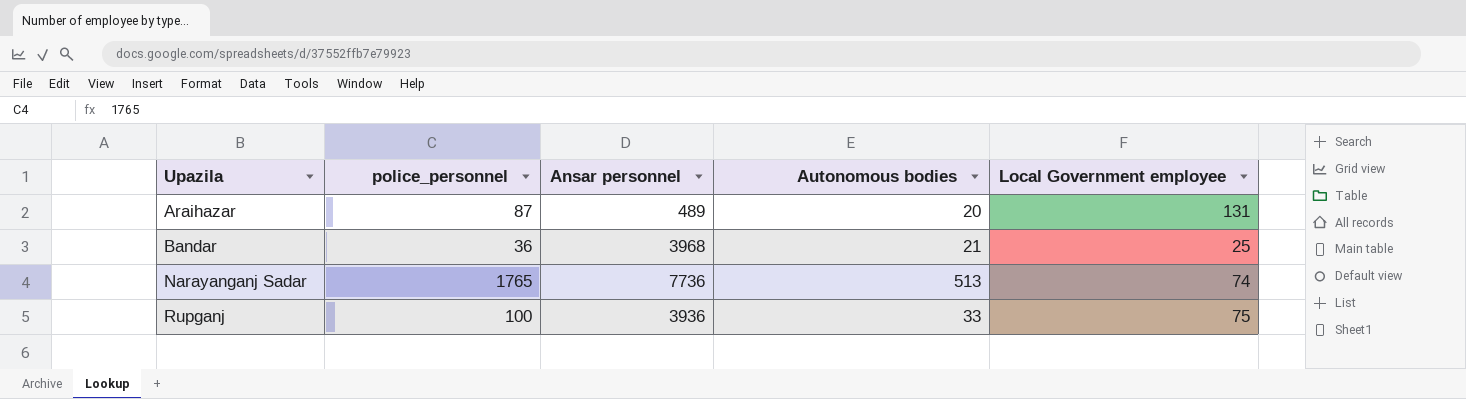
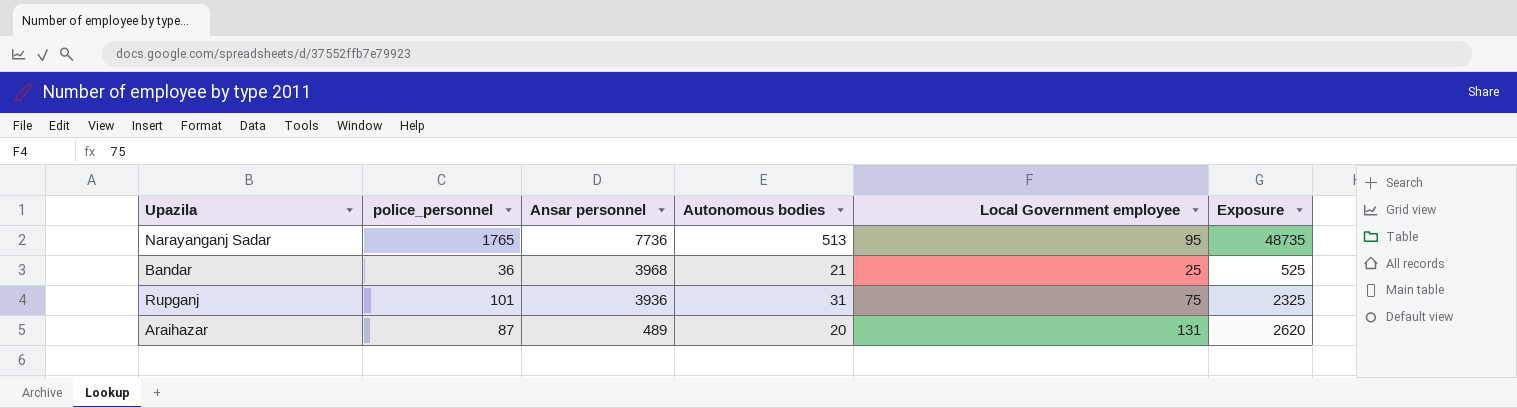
row order: Upazila ascending -> Ansar personnel descending
column Exposure | formula: none -> [Autonomous bodies] * [Local Government employee]
Narayanganj Sadar | Local Government employee: 74 -> 95
Rupganj | police_personnel: 100 -> 101
Rupganj | Autonomous bodies: 33 -> 31

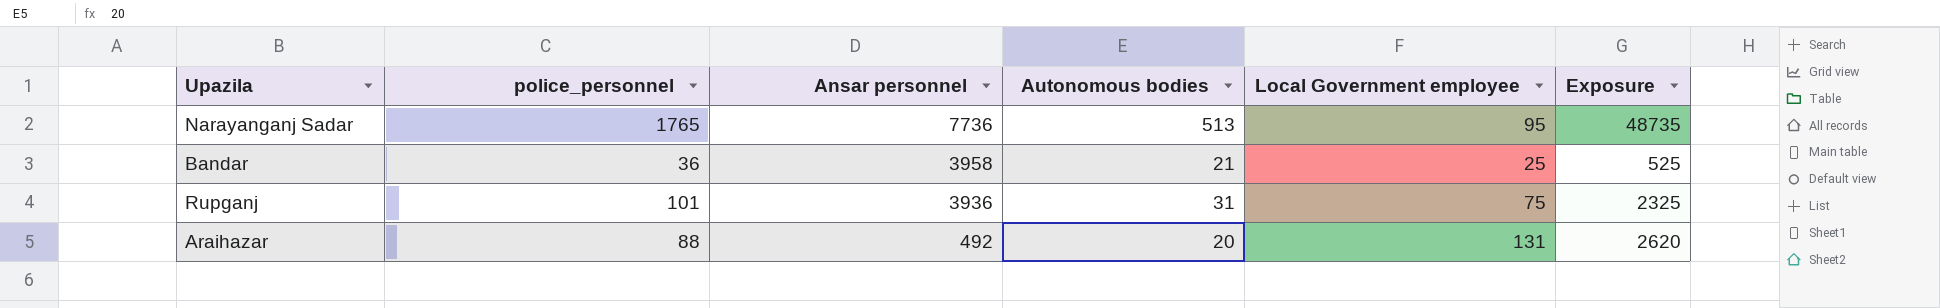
Bandar | Ansar personnel: 3968 -> 3958
Araihazar | police_personnel: 87 -> 88
Araihazar | Ansar personnel: 489 -> 492

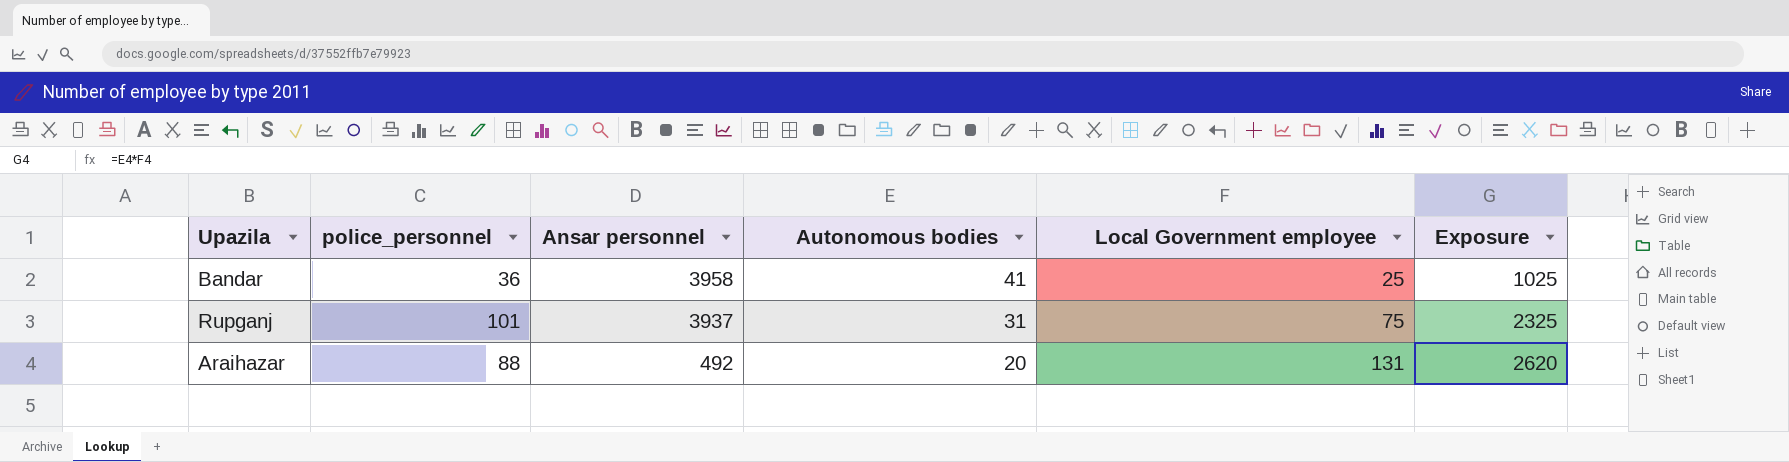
row Narayanganj Sadar: 1765 | 7736 | 513 | 95 | 48735 -> none
Bandar | Autonomous bodies: 21 -> 41
Bandar | Exposure: 525 -> 1025
Rupganj | Ansar personnel: 3936 -> 3937

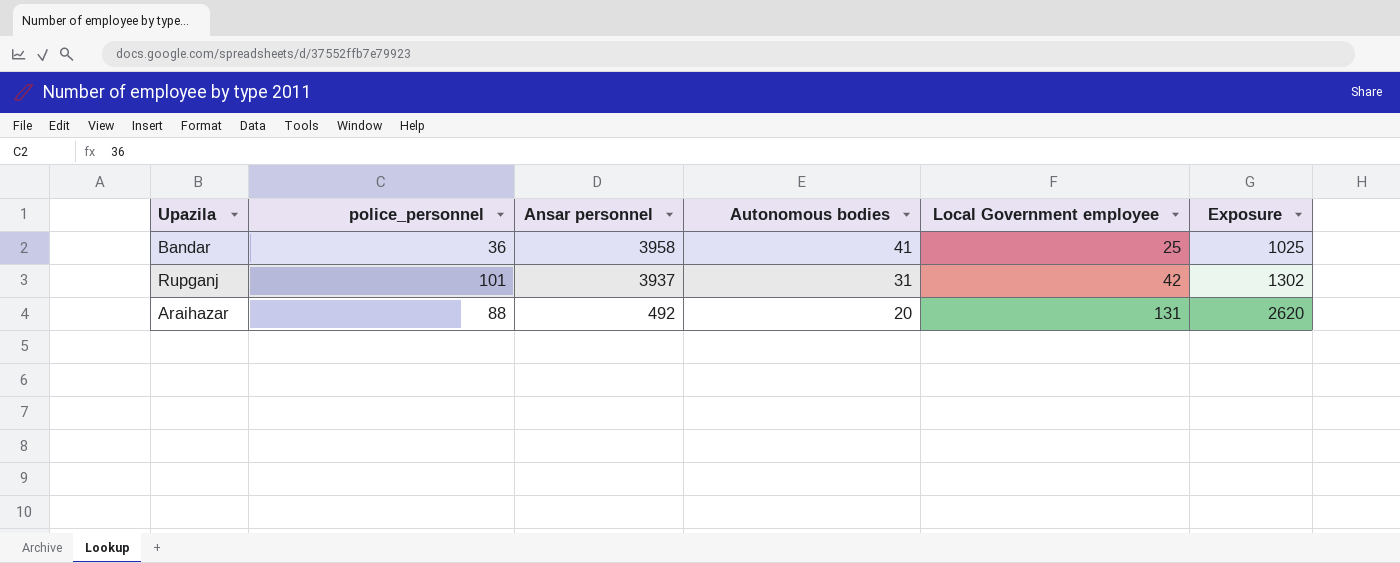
Rupganj | Local Government employee: 75 -> 42
Rupganj | Exposure: 2325 -> 1302

